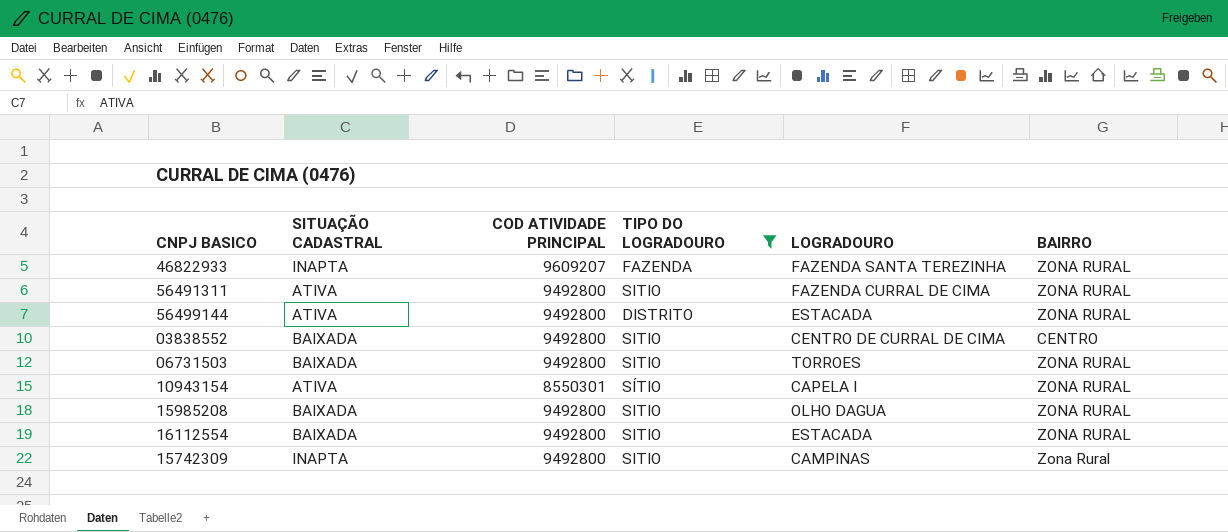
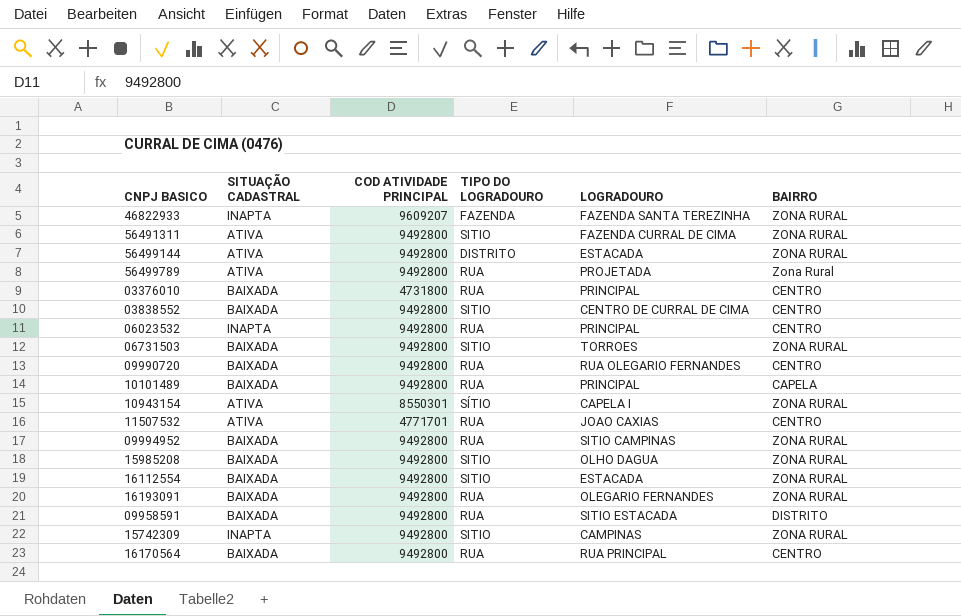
filter: TIPO DO LOGRADOURO != RUA -> none
15742309 | BAIRRO: Zona Rural -> ZONA RURAL

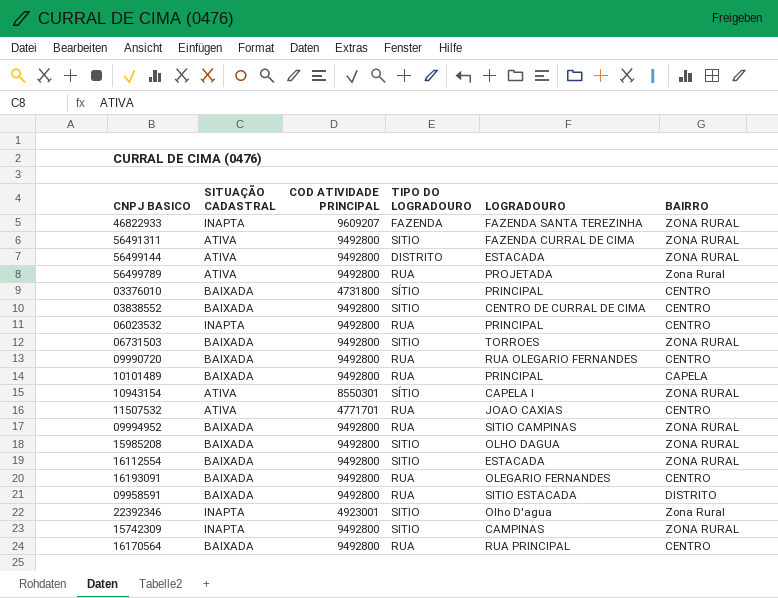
03376010 | TIPO DO LOGRADOURO: RUA -> SÍTIO
16193091 | BAIRRO: ZONA RURAL -> CENTRO
row 22392346: none -> INAPTA | 4923001 | SITIO | Olho D'agua | Zona Rural

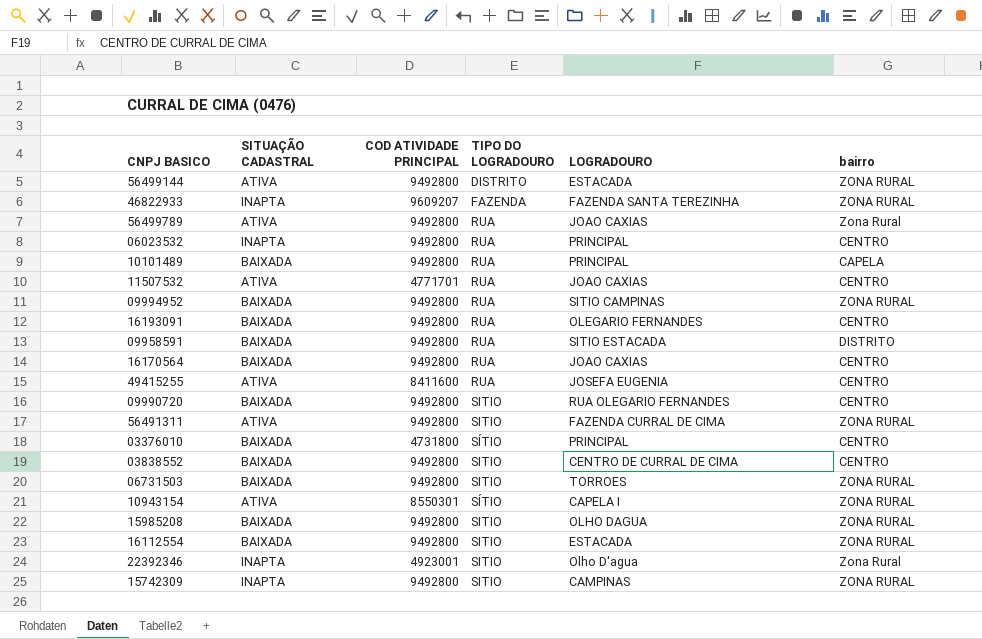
row order: none -> TIPO DO LOGRADOURO ascending
column name: BAIRRO -> bairro
56499789 | LOGRADOURO: PROJETADA -> JOAO CAXIAS
16170564 | LOGRADOURO: RUA PRINCIPAL -> JOAO CAXIAS
row 49415255: none -> ATIVA | 8411600 | RUA | JOSEFA EUGENIA | CENTRO
09990720 | TIPO DO LOGRADOURO: RUA -> SITIO

